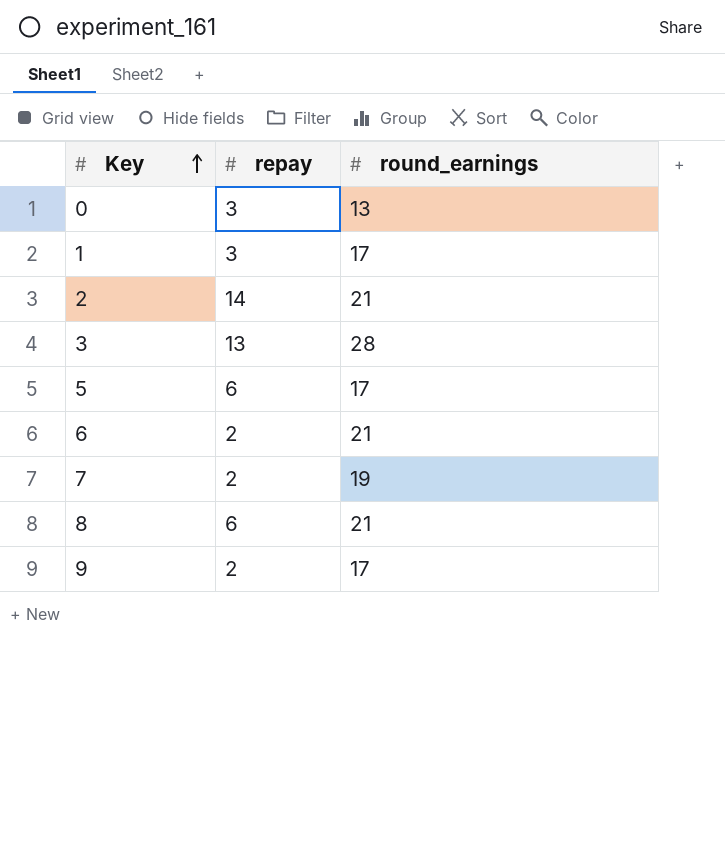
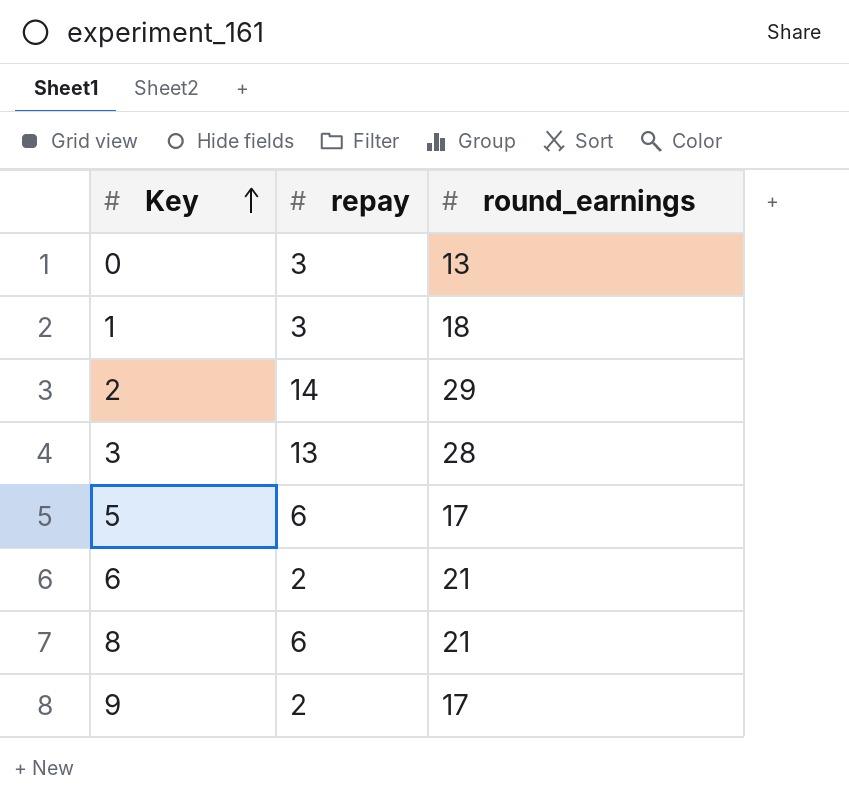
row 7: 2 | 19 -> none
1 | round_earnings: 17 -> 18
2 | round_earnings: 21 -> 29

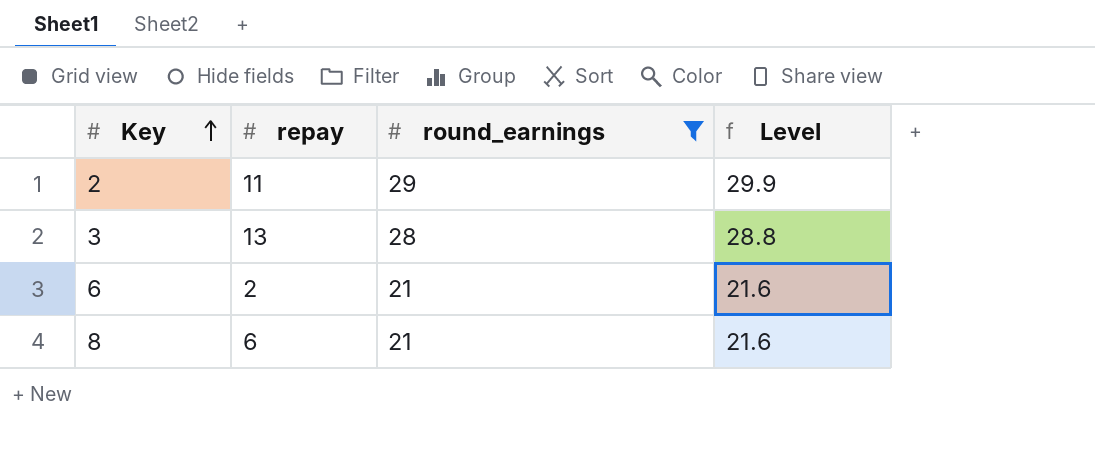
filter: none -> round_earnings >= 21
column Level | formula: none -> [round_earnings] * 1.03
2 | repay: 14 -> 11

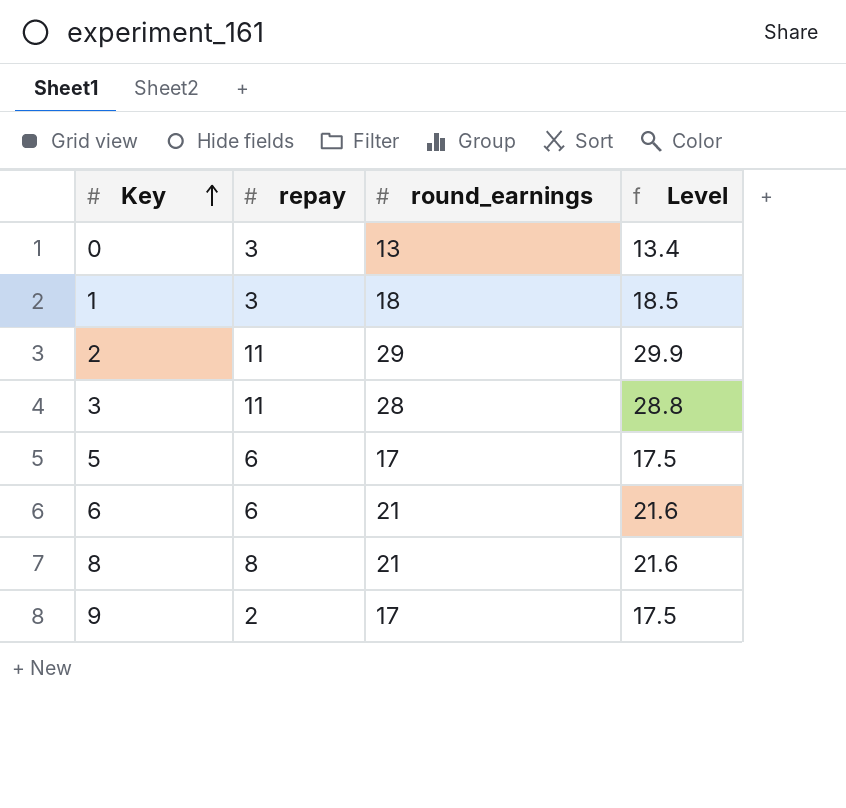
filter: round_earnings >= 21 -> none
3 | repay: 13 -> 11
6 | repay: 2 -> 6
8 | repay: 6 -> 8

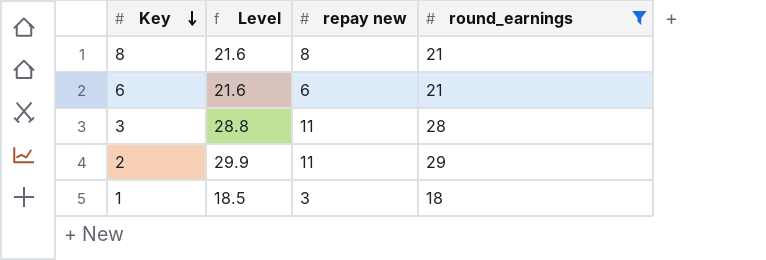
filter: none -> round_earnings >= 18
row order: Key ascending -> Key descending
column Level | position: 4 -> 2
column name: repay -> repay new

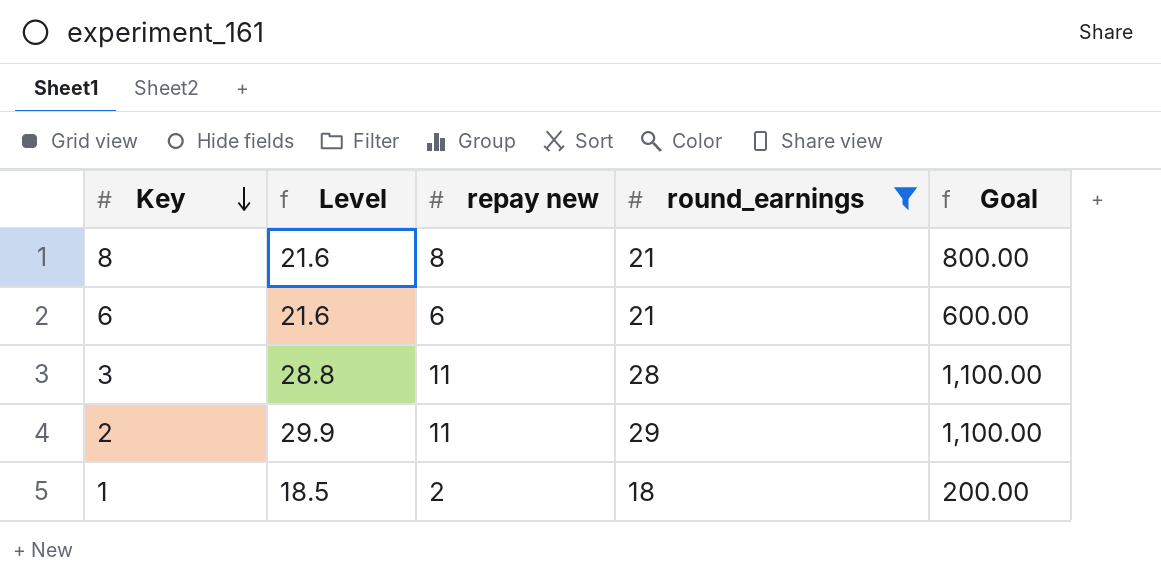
column Goal | formula: none -> [repay new] * 100
1 | repay new: 3 -> 2

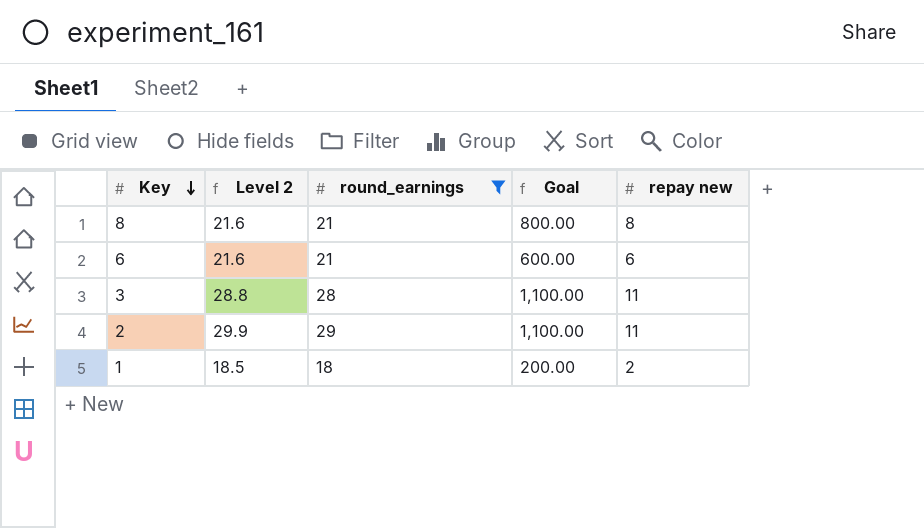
column name: Level -> Level 2
column repay new | position: 3 -> 5

